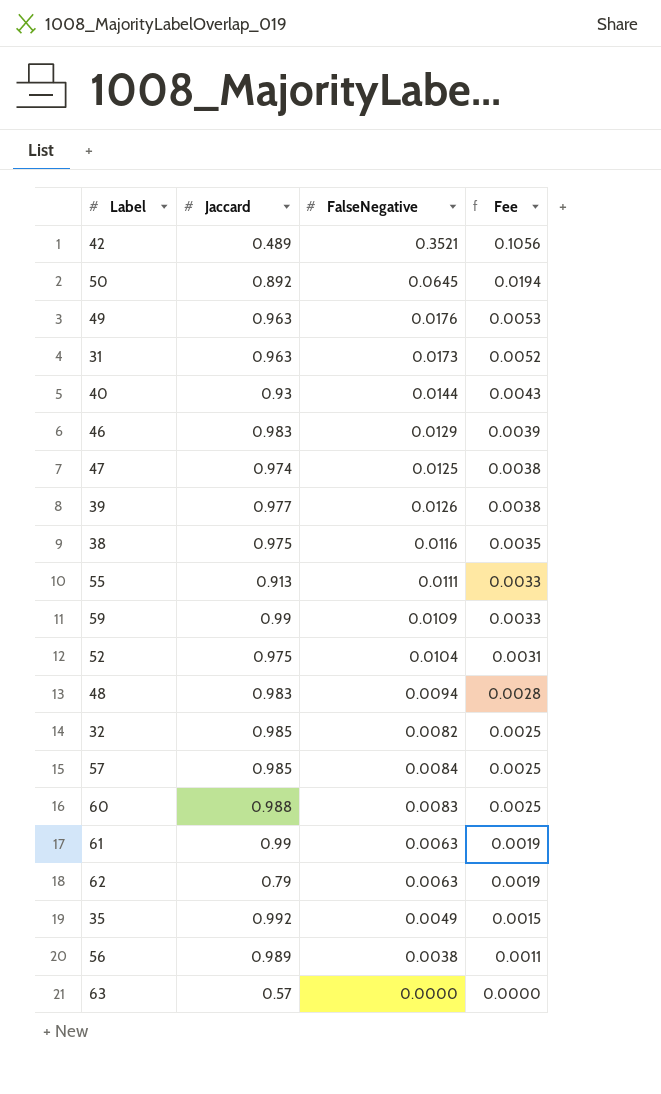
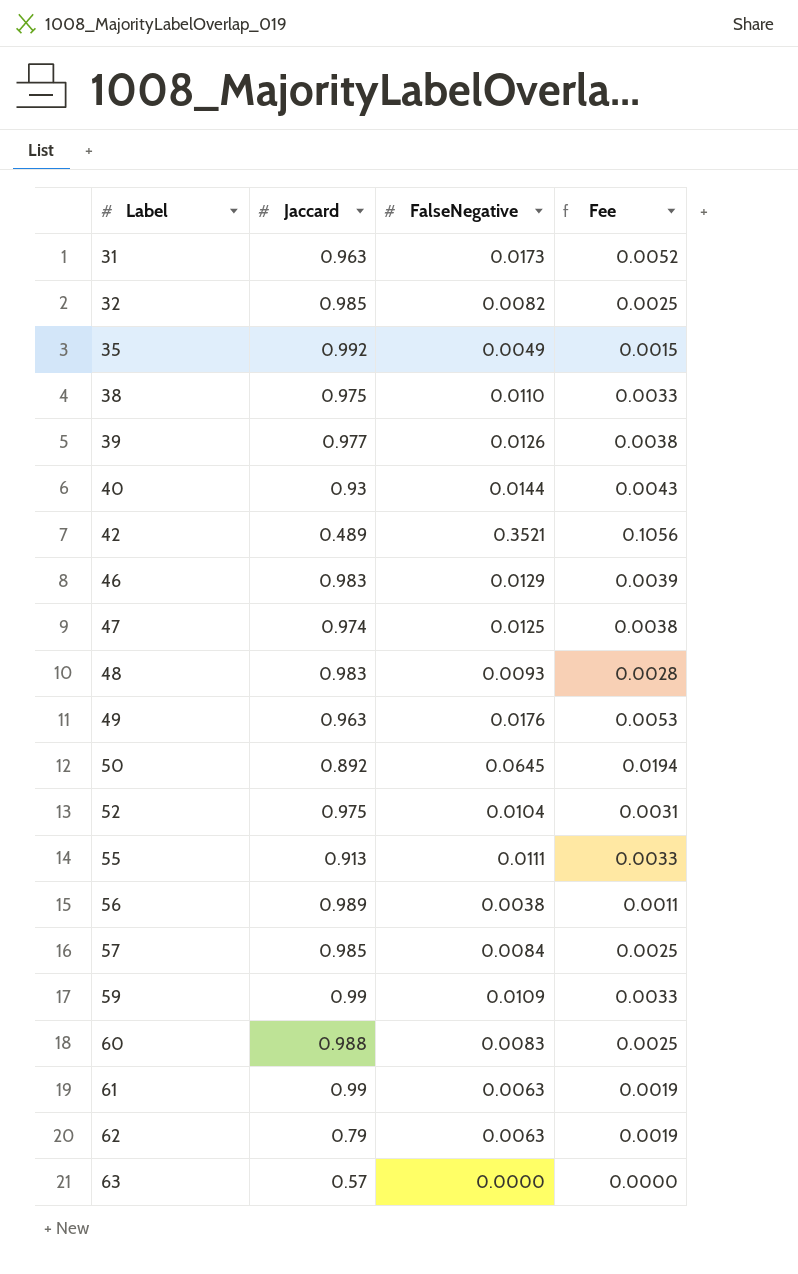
row order: Fee descending -> Label ascending
38 | FalseNegative: 0.0116 -> 0.0110
38 | Fee: 0.0035 -> 0.0033
48 | FalseNegative: 0.0094 -> 0.0093

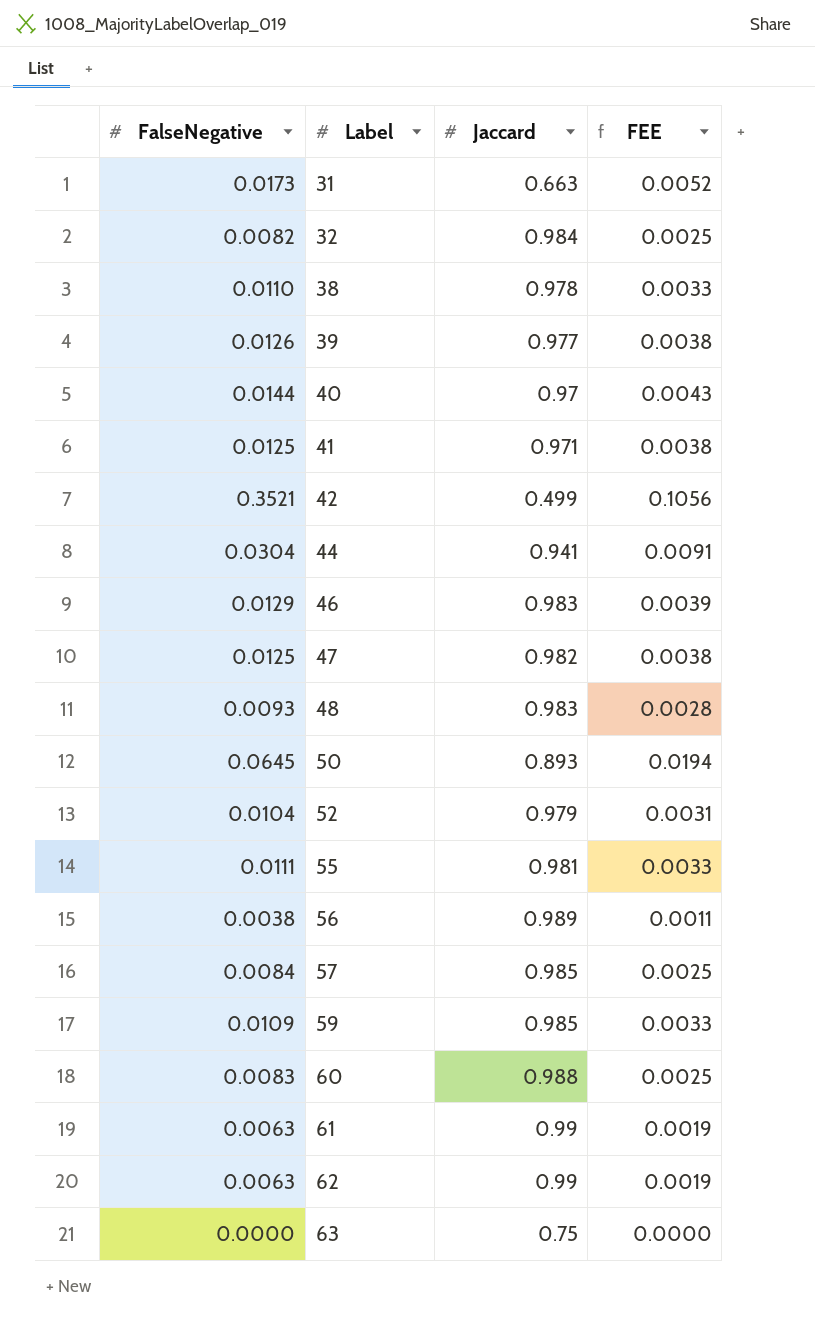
column FalseNegative | position: 3 -> 1
column name: Fee -> FEE
row 35: 0.992 | 0.0049 | 0.0015 -> none
row 49: 0.963 | 0.0176 | 0.0053 -> none
31 | Jaccard: 0.963 -> 0.663
32 | Jaccard: 0.985 -> 0.984
38 | Jaccard: 0.975 -> 0.978
40 | Jaccard: 0.93 -> 0.97
row 41: none -> 0.0125 | 0.971 | 0.0038
42 | Jaccard: 0.489 -> 0.499
row 44: none -> 0.0304 | 0.941 | 0.0091
47 | Jaccard: 0.974 -> 0.982
50 | Jaccard: 0.892 -> 0.893
52 | Jaccard: 0.975 -> 0.979
55 | Jaccard: 0.913 -> 0.981
59 | Jaccard: 0.99 -> 0.985
62 | Jaccard: 0.79 -> 0.99
63 | Jaccard: 0.57 -> 0.75

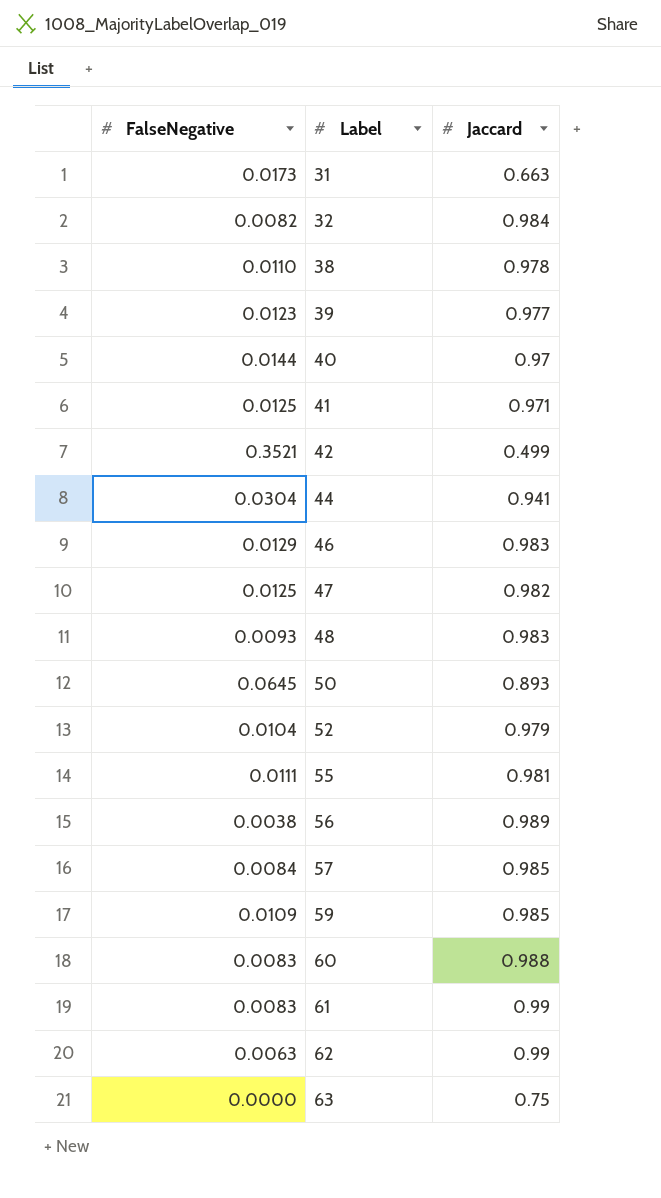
column FEE | formula: [FalseNegative] * 0.3 -> none
39 | FalseNegative: 0.0126 -> 0.0123
61 | FalseNegative: 0.0063 -> 0.0083

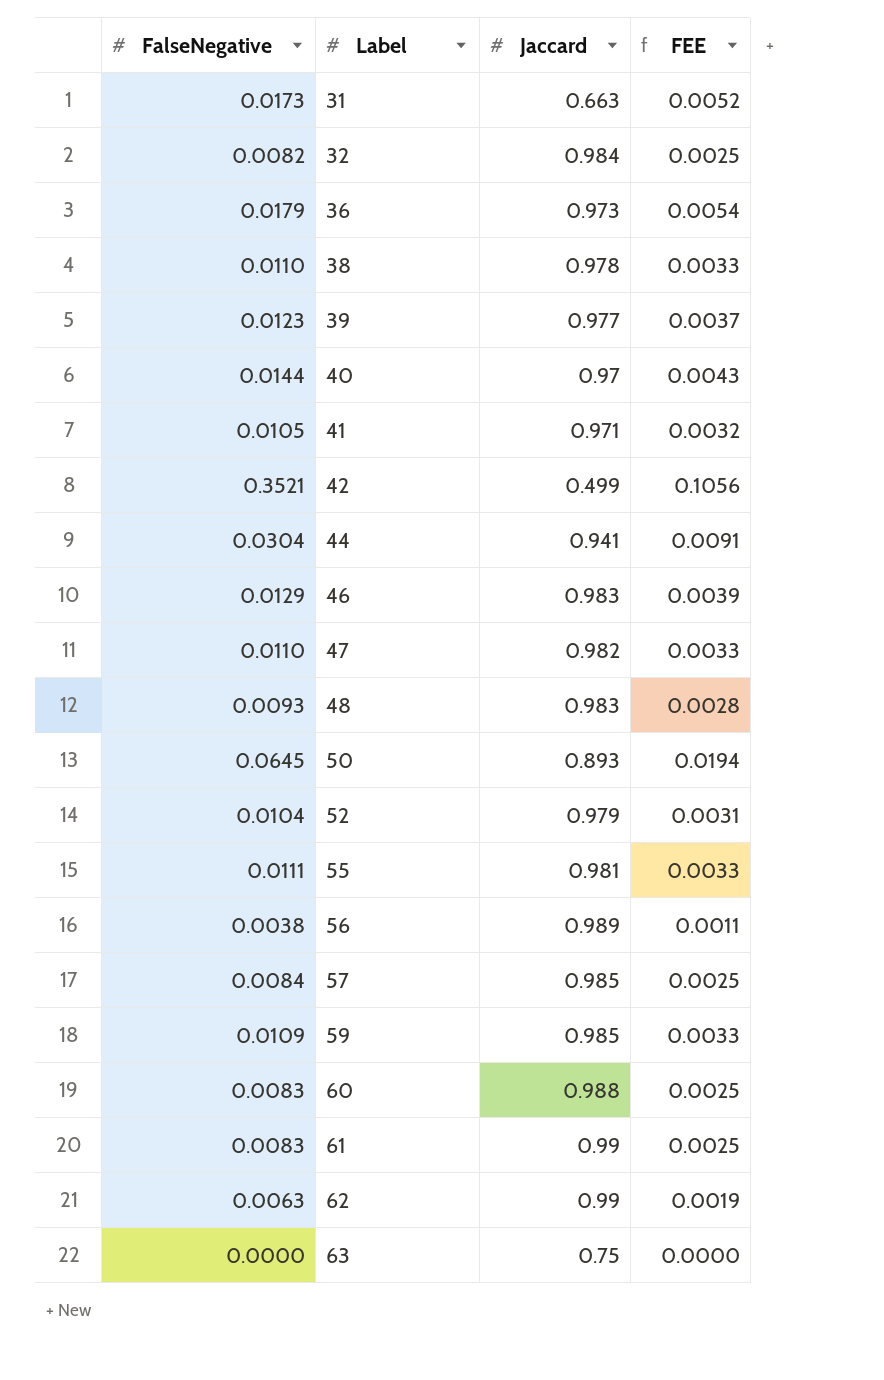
column FEE | formula: none -> [FalseNegative] * 0.3
row 36: none -> 0.0179 | 0.973 | 0.0054
41 | FalseNegative: 0.0125 -> 0.0105
47 | FalseNegative: 0.0125 -> 0.0110

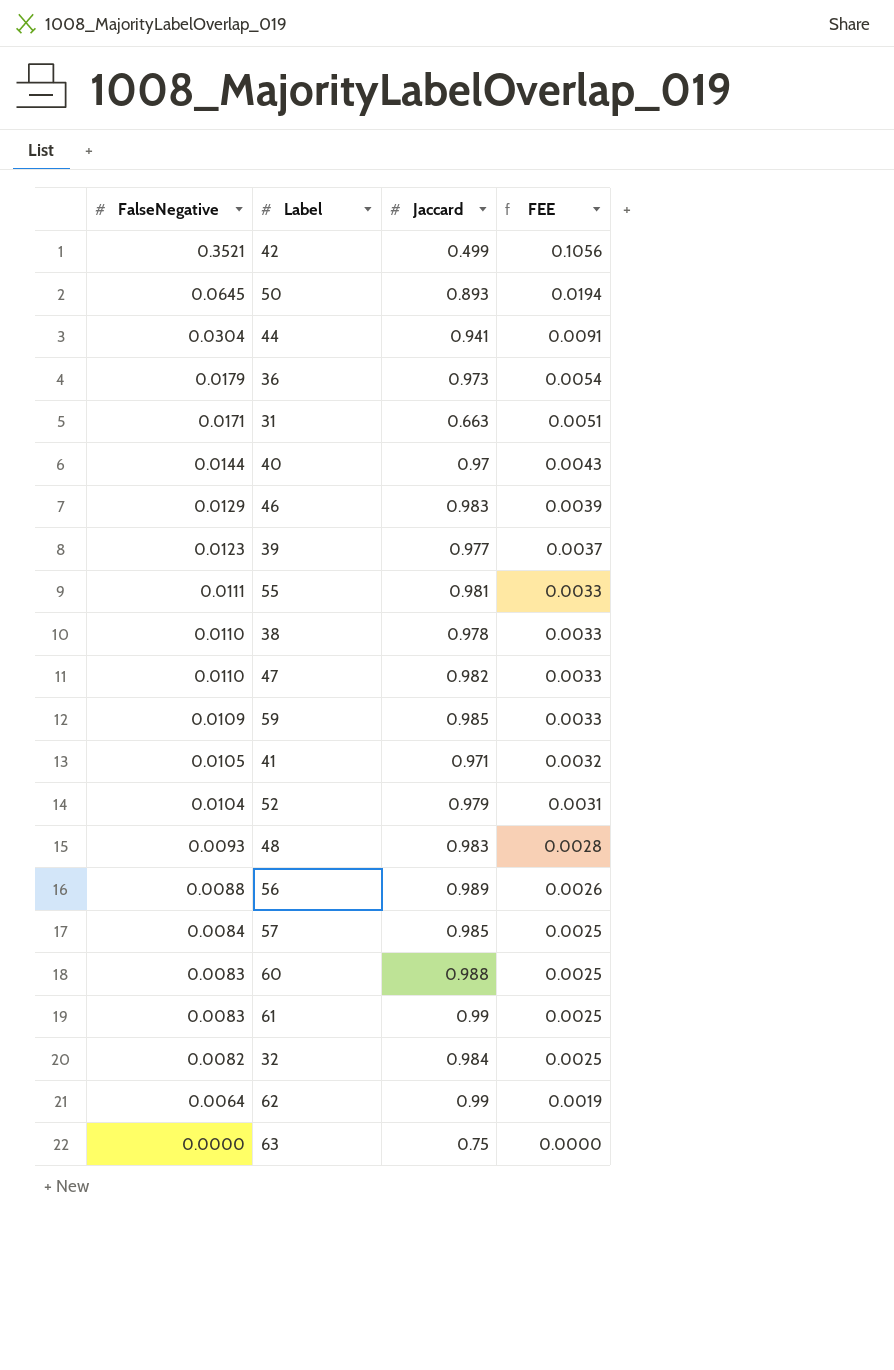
row order: Label ascending -> FalseNegative descending
31 | FalseNegative: 0.0173 -> 0.0171
31 | FEE: 0.0052 -> 0.0051
56 | FalseNegative: 0.0038 -> 0.0088
56 | FEE: 0.0011 -> 0.0026
62 | FalseNegative: 0.0063 -> 0.0064

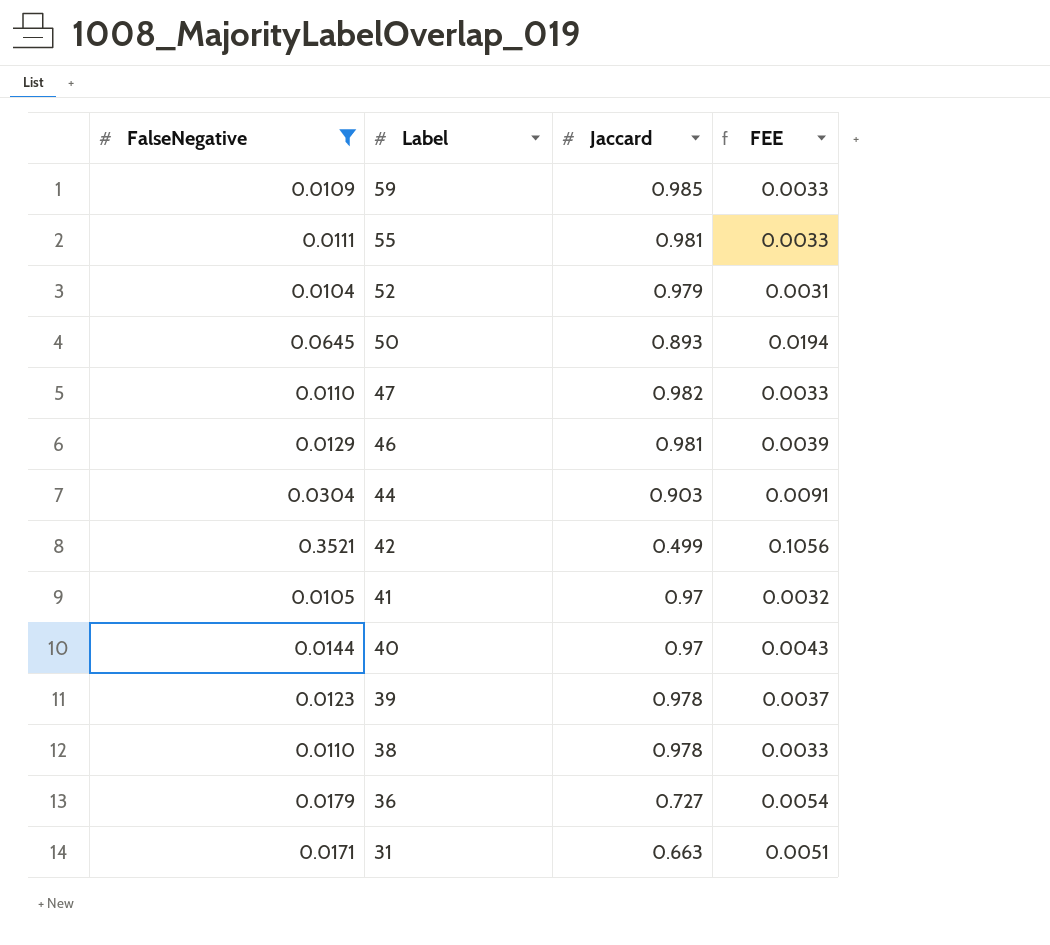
filter: none -> FalseNegative >= 0.0104
row order: FalseNegative descending -> Label descending
46 | Jaccard: 0.983 -> 0.981
44 | Jaccard: 0.941 -> 0.903
41 | Jaccard: 0.971 -> 0.97
39 | Jaccard: 0.977 -> 0.978
36 | Jaccard: 0.973 -> 0.727

